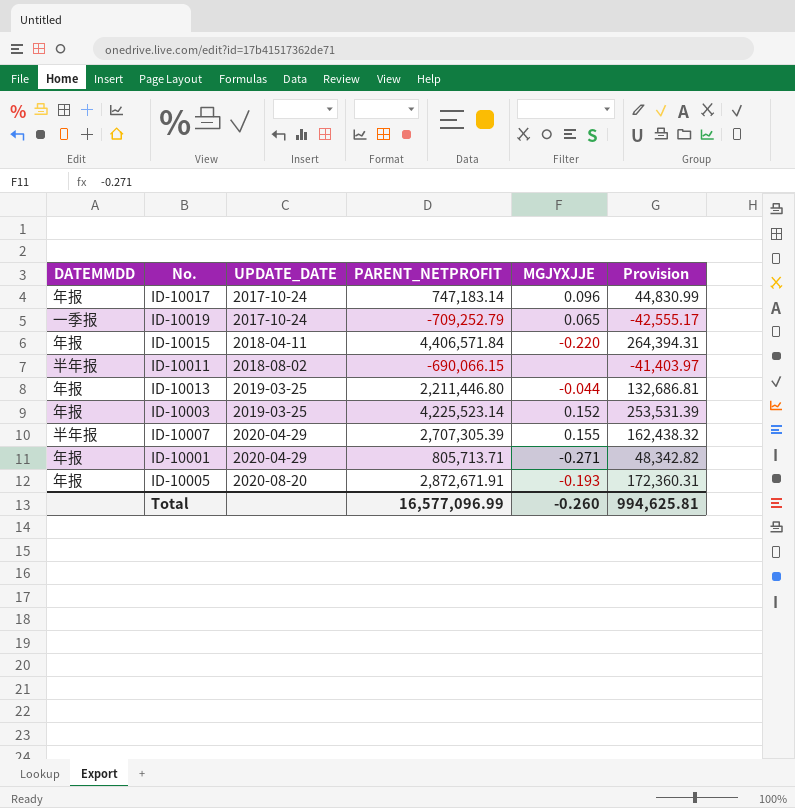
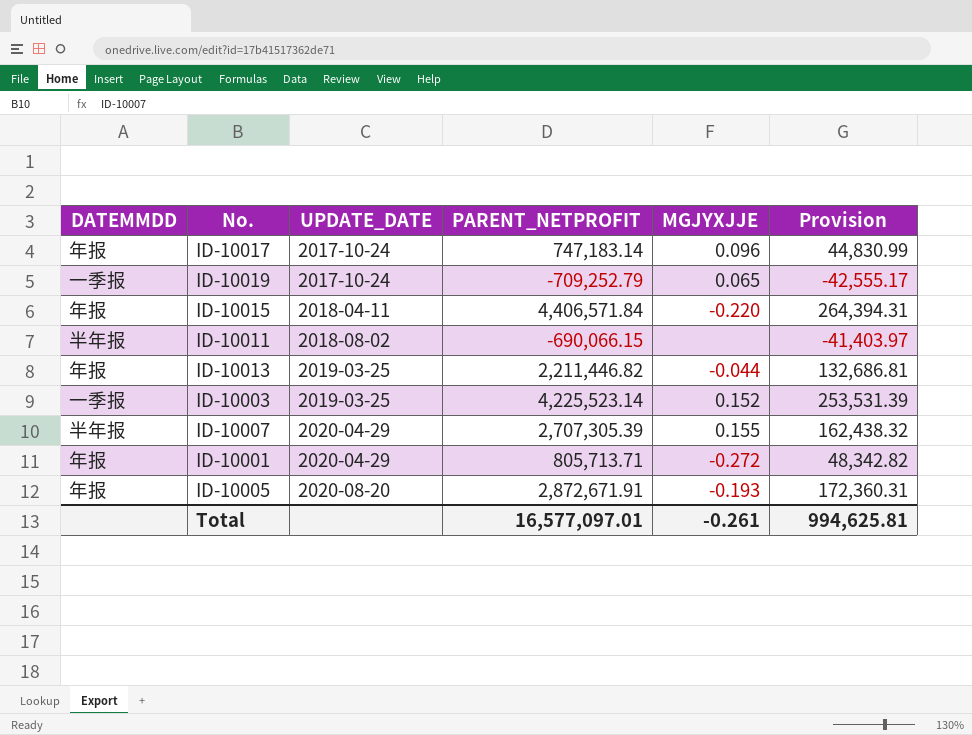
ID-10013 | PARENT_NETPROFIT: 2,211,446.80 -> 2,211,446.82
ID-10003 | DATEMMDD: 年报 -> 一季报
ID-10001 | MGJYXJJE: -0.271 -> -0.272
Total | PARENT_NETPROFIT: 16,577,096.99 -> 16,577,097.01
Total | MGJYXJJE: -0.260 -> -0.261

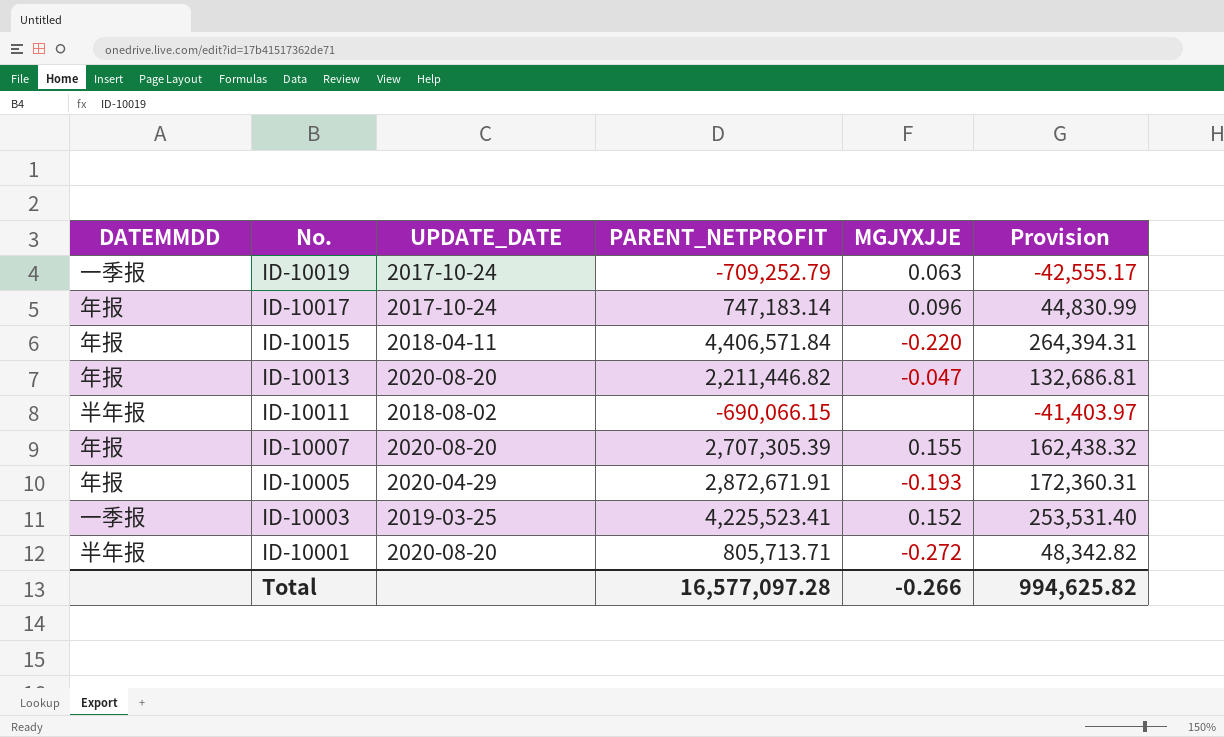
row order: UPDATE_DATE ascending -> No. descending
ID-10019 | MGJYXJJE: 0.065 -> 0.063
ID-10013 | UPDATE_DATE: 2019-03-25 -> 2020-08-20
ID-10013 | MGJYXJJE: -0.044 -> -0.047
ID-10007 | DATEMMDD: 半年报 -> 年报
ID-10007 | UPDATE_DATE: 2020-04-29 -> 2020-08-20
ID-10005 | UPDATE_DATE: 2020-08-20 -> 2020-04-29
ID-10003 | PARENT_NETPROFIT: 4,225,523.14 -> 4,225,523.41
ID-10003 | Provision: 253,531.39 -> 253,531.40
ID-10001 | DATEMMDD: 年报 -> 半年报
ID-10001 | UPDATE_DATE: 2020-04-29 -> 2020-08-20
Total | PARENT_NETPROFIT: 16,577,097.01 -> 16,577,097.28
Total | MGJYXJJE: -0.261 -> -0.266
Total | Provision: 994,625.81 -> 994,625.82

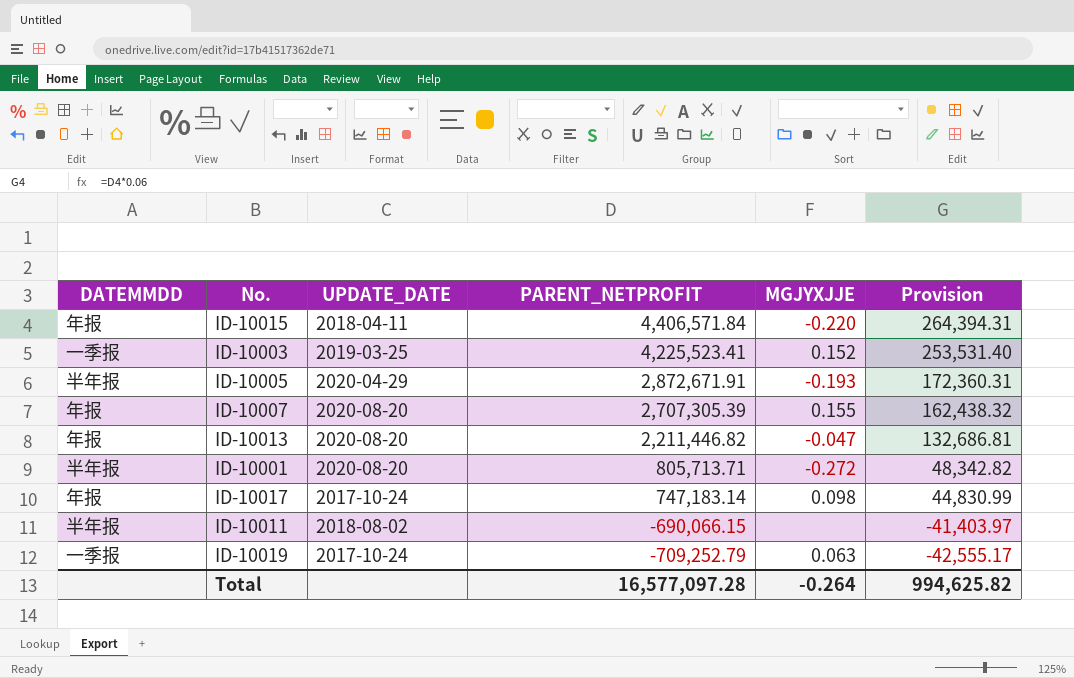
row order: No. descending -> PARENT_NETPROFIT descending
ID-10005 | DATEMMDD: 年报 -> 半年报
ID-10017 | MGJYXJJE: 0.096 -> 0.098
Total | MGJYXJJE: -0.266 -> -0.264

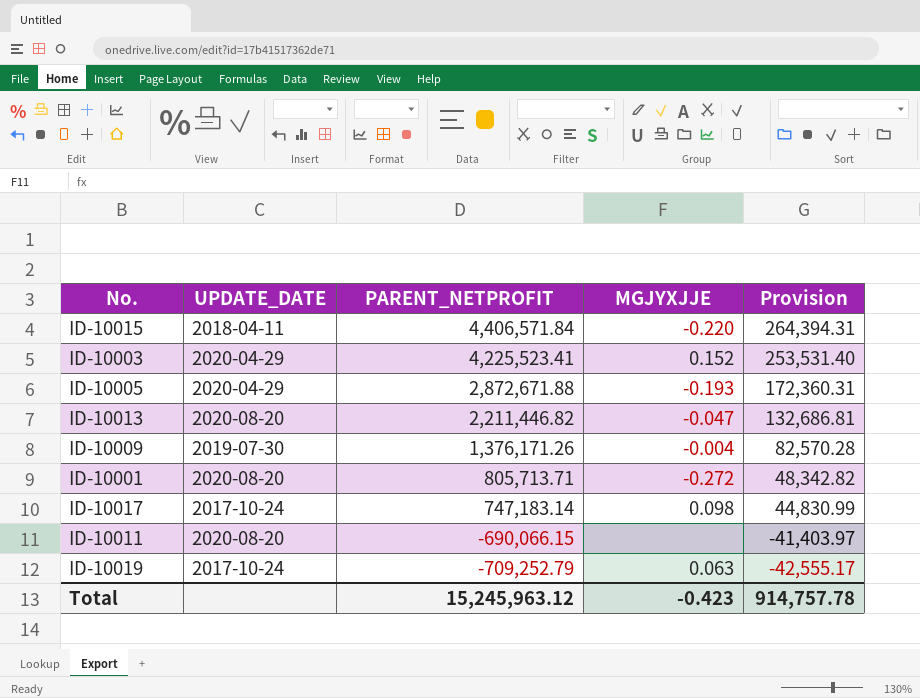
column DATEMMDD | position: 1 -> none
row ID-10007: 年报 | 2020-08-20 | 2,707,305.39 | 0.155 | 162,438.32 -> none
ID-10003 | UPDATE_DATE: 2019-03-25 -> 2020-04-29
ID-10005 | PARENT_NETPROFIT: 2,872,671.91 -> 2,872,671.88
row ID-10009: none -> 2019-07-30 | 1,376,171.26 | -0.004 | 82,570.28
ID-10011 | UPDATE_DATE: 2018-08-02 -> 2020-08-20
Total | PARENT_NETPROFIT: 16,577,097.28 -> 15,245,963.12
Total | MGJYXJJE: -0.264 -> -0.423
Total | Provision: 994,625.82 -> 914,757.78

